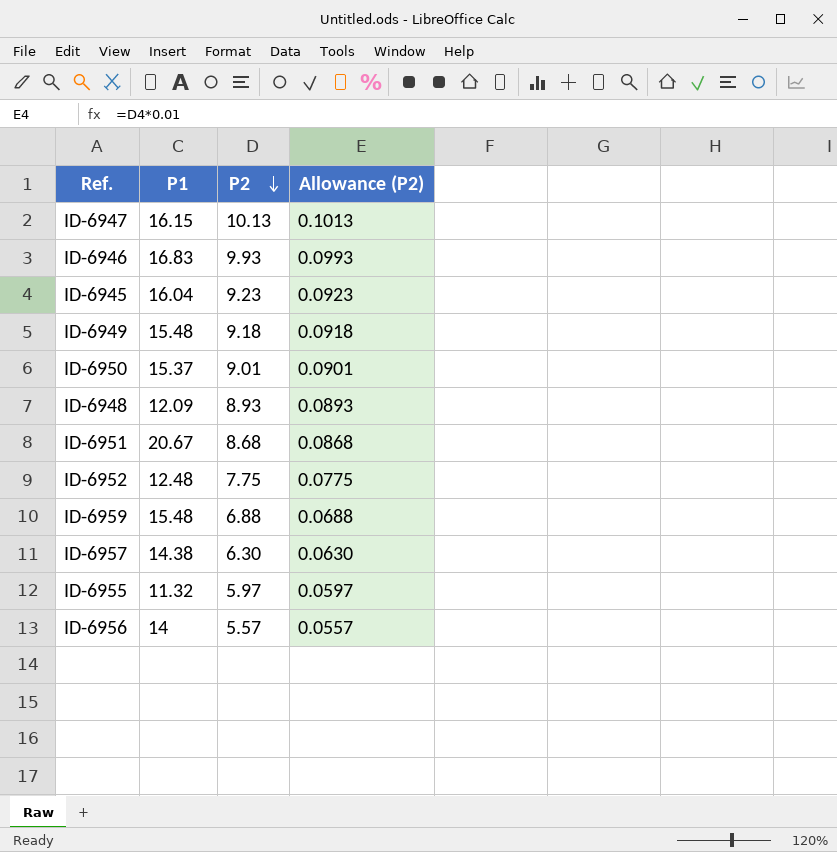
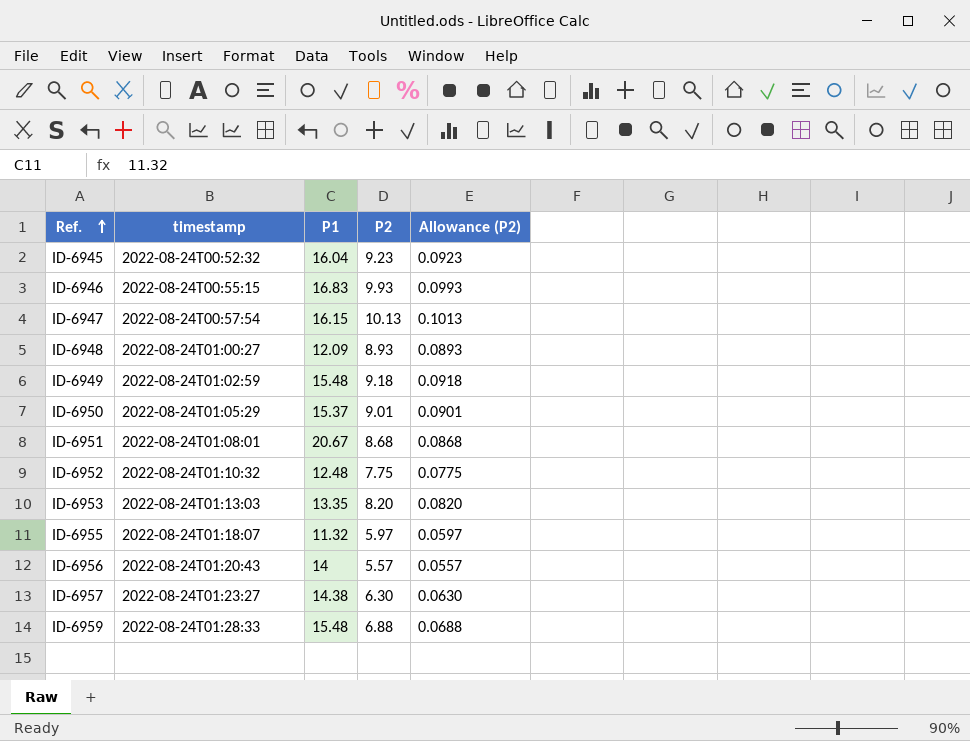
row order: P2 descending -> Ref. ascending
column timestamp | position: none -> 2
row ID-6953: none -> 2022-08-24T01:13:03 | 13.35 | 8.20 | 0.0820

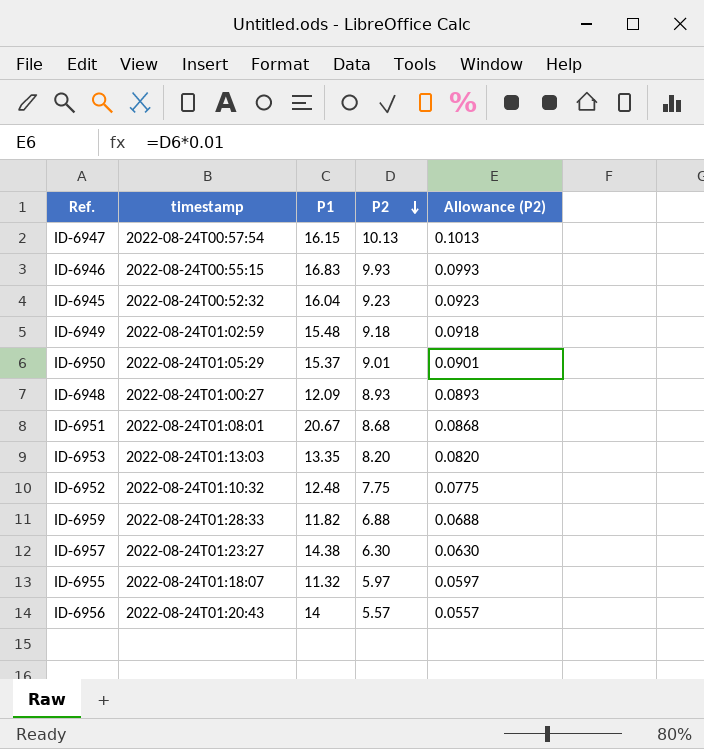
row order: Ref. ascending -> P2 descending
ID-6959 | P1: 15.48 -> 11.82

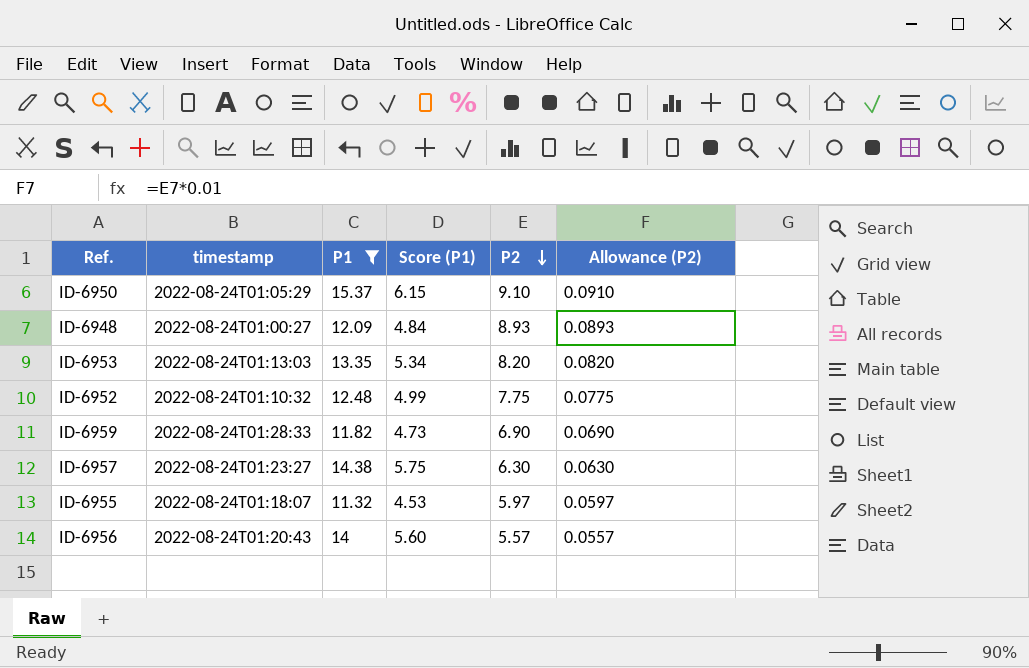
filter: none -> P1 <= 15.37
column Score (P1) | formula: none -> [P1] * 0.4
ID-6950 | P2: 9.01 -> 9.10
ID-6950 | Allowance (P2): 0.0901 -> 0.0910
ID-6959 | P2: 6.88 -> 6.90
ID-6959 | Allowance (P2): 0.0688 -> 0.0690

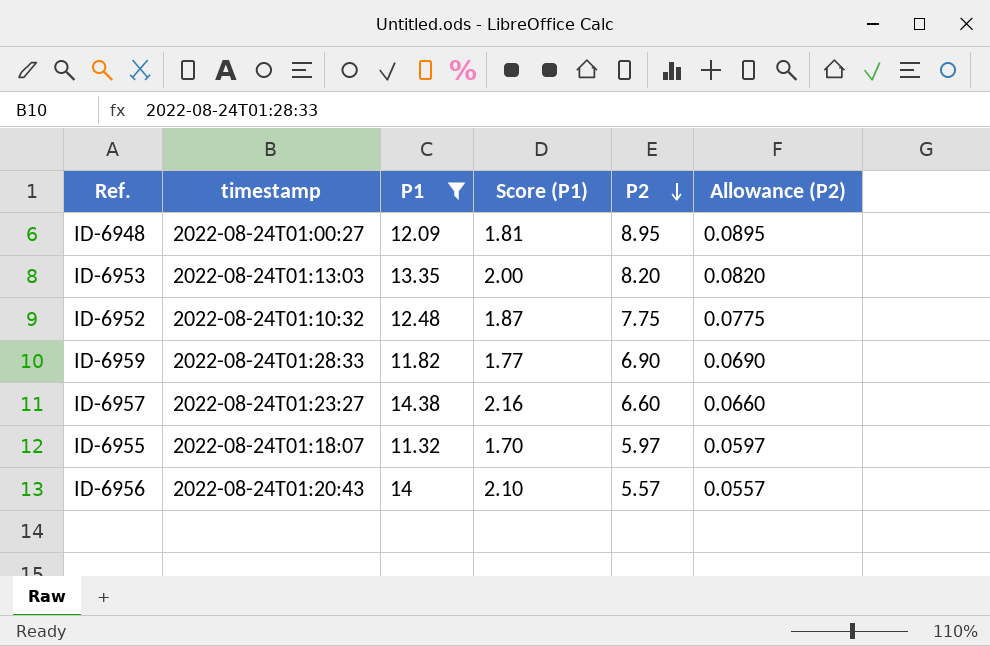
column Score (P1) | formula: [P1] * 0.4 -> [P1] * 0.15
row ID-6950: 2022-08-24T01:05:29 | 15.37 | 6.15 | 9.10 | 0.0910 -> none
ID-6948 | P2: 8.93 -> 8.95
ID-6948 | Allowance (P2): 0.0893 -> 0.0895
ID-6957 | P2: 6.30 -> 6.60
ID-6957 | Allowance (P2): 0.0630 -> 0.0660

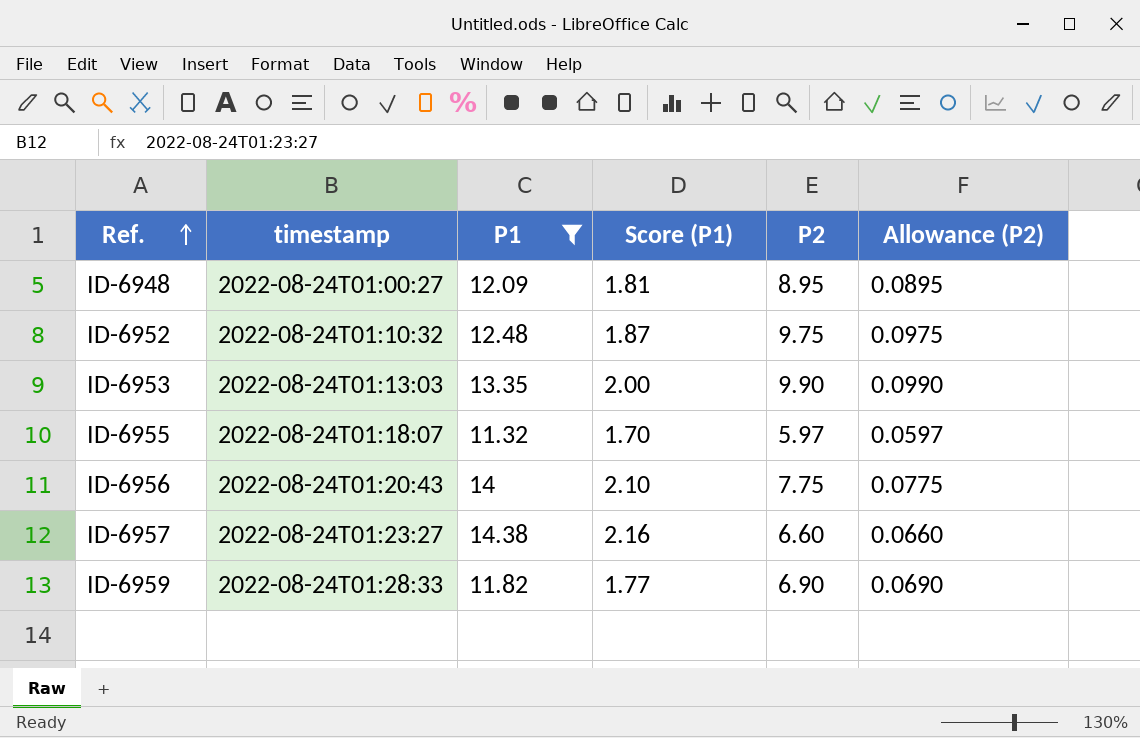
row order: P2 descending -> Ref. ascending
ID-6952 | P2: 7.75 -> 9.75
ID-6952 | Allowance (P2): 0.0775 -> 0.0975
ID-6953 | P2: 8.20 -> 9.90
ID-6953 | Allowance (P2): 0.0820 -> 0.0990
ID-6956 | P2: 5.57 -> 7.75
ID-6956 | Allowance (P2): 0.0557 -> 0.0775

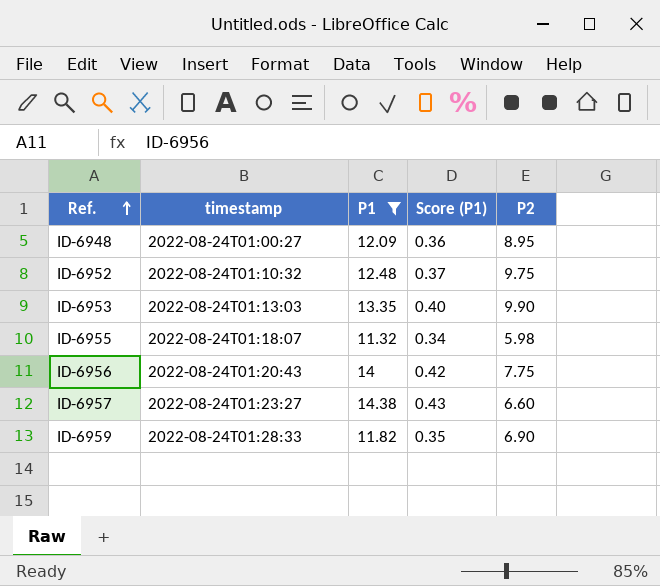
column Allowance (P2) | formula: [P2] * 0.01 -> none
column Score (P1) | formula: [P1] * 0.15 -> [P1] * 0.03
ID-6955 | P2: 5.97 -> 5.98

